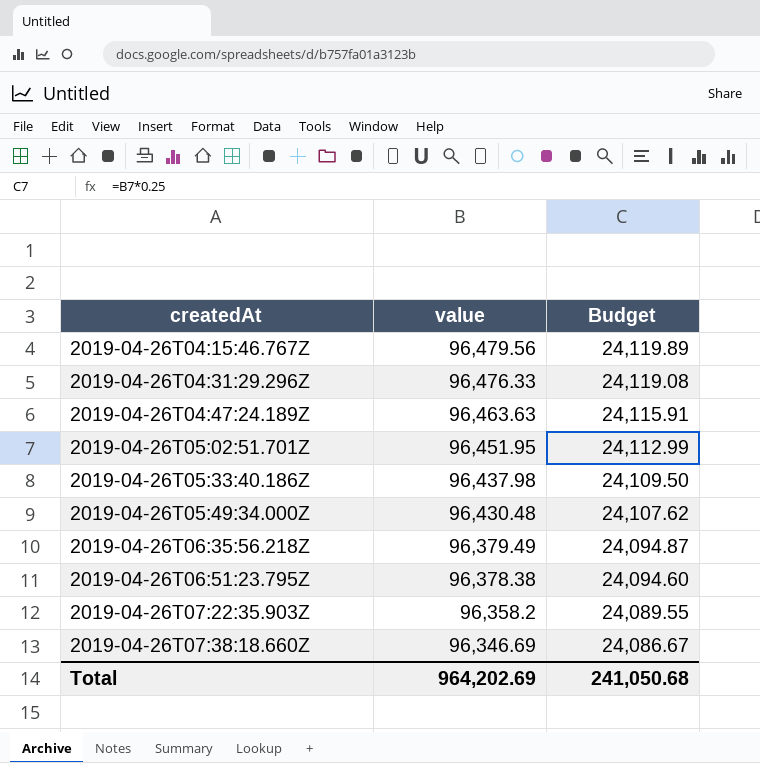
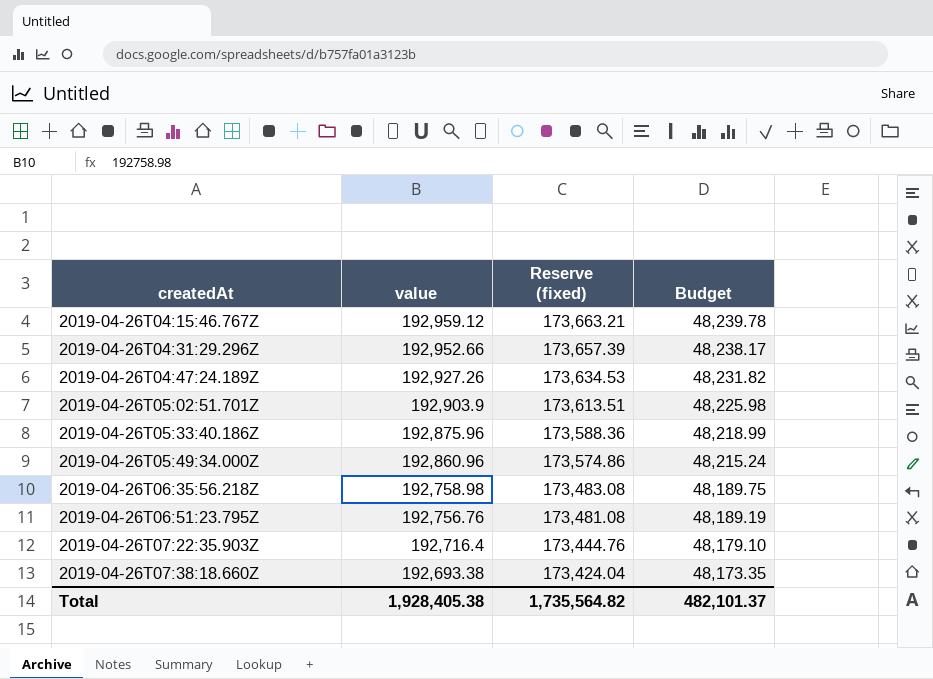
column Reserve (fixed) | formula: none -> [value] * 0.9
2019-04-26T04:15:46.767Z | value: 96,479.56 -> 192,959.12
2019-04-26T04:15:46.767Z | Budget: 24,119.89 -> 48,239.78
2019-04-26T04:31:29.296Z | value: 96,476.33 -> 192,952.66
2019-04-26T04:31:29.296Z | Budget: 24,119.08 -> 48,238.17
2019-04-26T04:47:24.189Z | value: 96,463.63 -> 192,927.26
2019-04-26T04:47:24.189Z | Budget: 24,115.91 -> 48,231.82
2019-04-26T05:02:51.701Z | value: 96,451.95 -> 192,903.9
2019-04-26T05:02:51.701Z | Budget: 24,112.99 -> 48,225.98
2019-04-26T05:33:40.186Z | value: 96,437.98 -> 192,875.96
2019-04-26T05:33:40.186Z | Budget: 24,109.50 -> 48,218.99
2019-04-26T05:49:34.000Z | value: 96,430.48 -> 192,860.96
2019-04-26T05:49:34.000Z | Budget: 24,107.62 -> 48,215.24
2019-04-26T06:35:56.218Z | value: 96,379.49 -> 192,758.98
2019-04-26T06:35:56.218Z | Budget: 24,094.87 -> 48,189.75
2019-04-26T06:51:23.795Z | value: 96,378.38 -> 192,756.76
2019-04-26T06:51:23.795Z | Budget: 24,094.60 -> 48,189.19
2019-04-26T07:22:35.903Z | value: 96,358.2 -> 192,716.4
2019-04-26T07:22:35.903Z | Budget: 24,089.55 -> 48,179.10
2019-04-26T07:38:18.660Z | value: 96,346.69 -> 192,693.38
2019-04-26T07:38:18.660Z | Budget: 24,086.67 -> 48,173.35
Total | value: 964,202.69 -> 1,928,405.38
Total | Budget: 241,050.68 -> 482,101.37

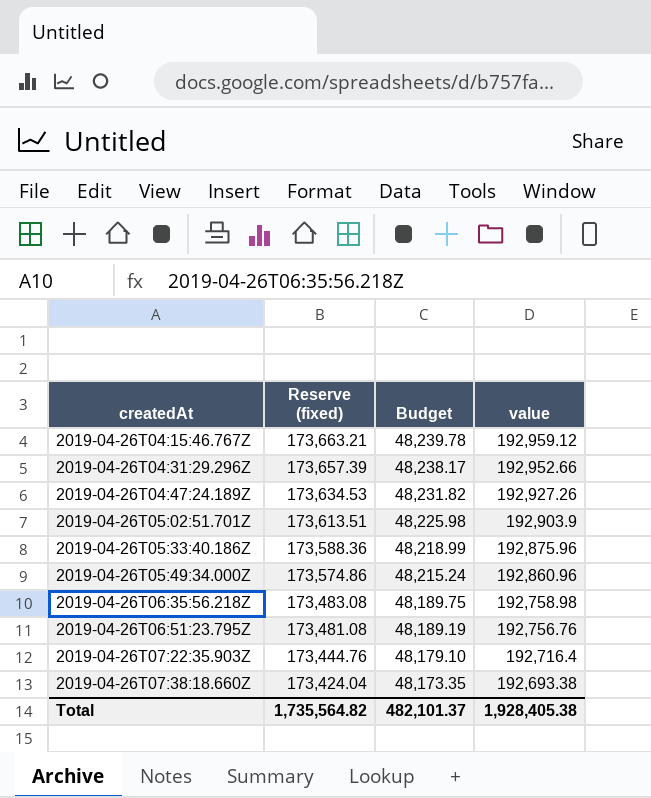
column value | position: 2 -> 4

